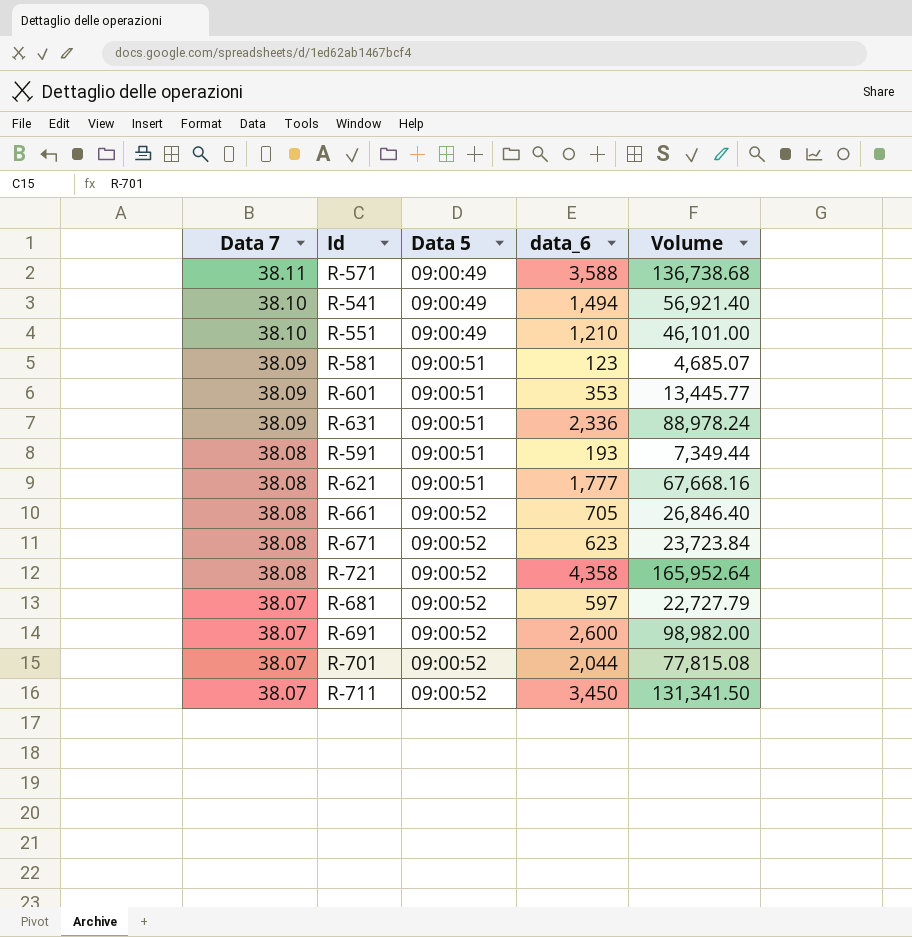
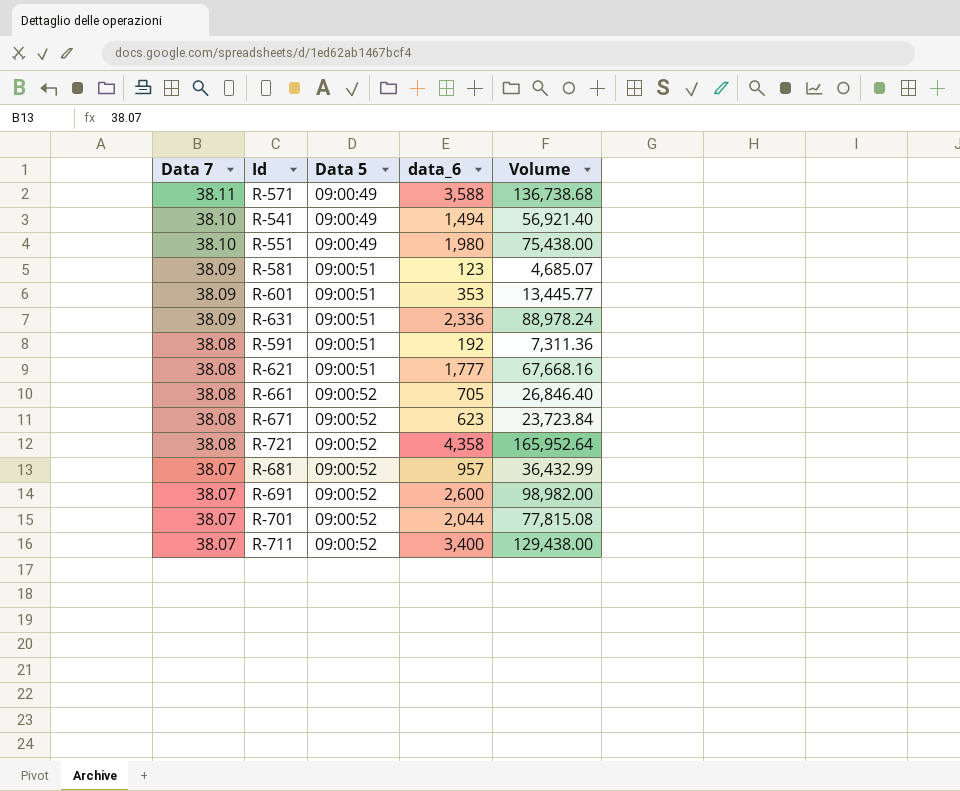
R-551 | data_6: 1,210 -> 1,980
R-551 | Volume: 46,101.00 -> 75,438.00
R-591 | data_6: 193 -> 192
R-591 | Volume: 7,349.44 -> 7,311.36
R-681 | data_6: 597 -> 957
R-681 | Volume: 22,727.79 -> 36,432.99
R-711 | data_6: 3,450 -> 3,400
R-711 | Volume: 131,341.50 -> 129,438.00

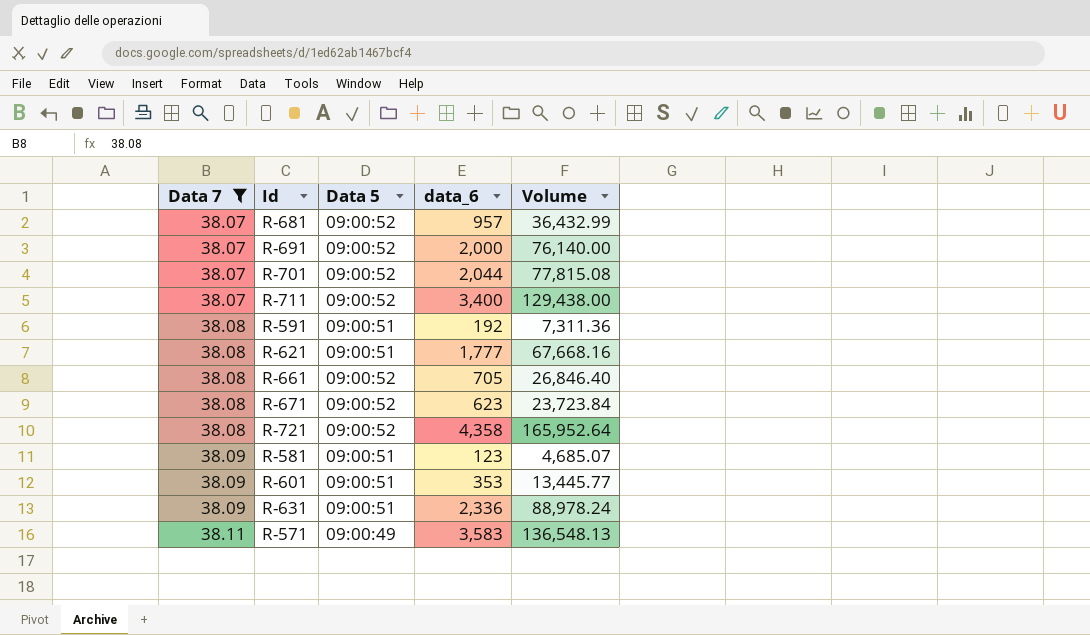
filter: none -> Data 7 != 38.10
row order: Data 7 descending -> Data 7 ascending
R-691 | data_6: 2,600 -> 2,000
R-691 | Volume: 98,982.00 -> 76,140.00
R-571 | data_6: 3,588 -> 3,583
R-571 | Volume: 136,738.68 -> 136,548.13

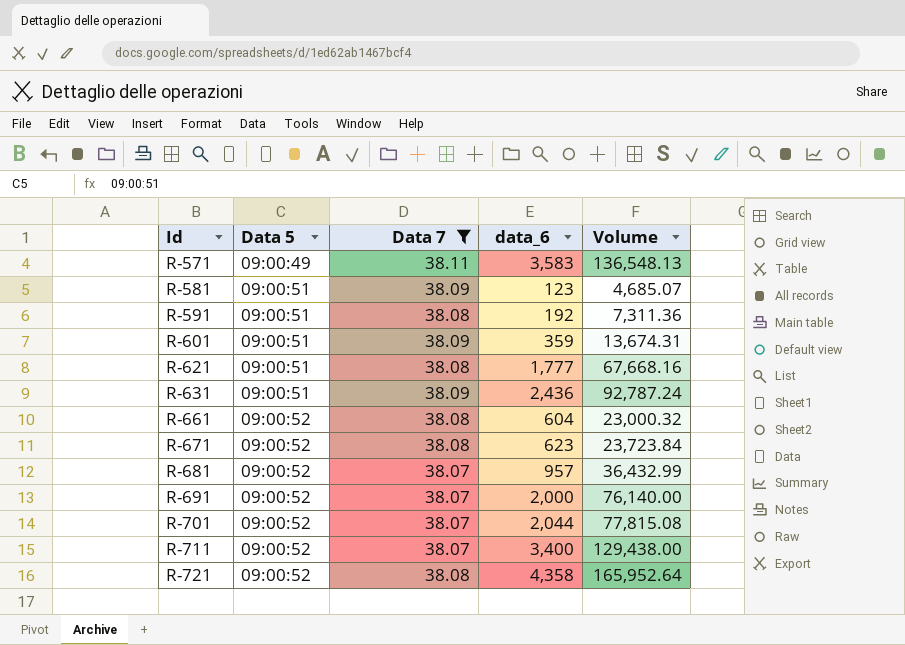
row order: Data 7 ascending -> Id ascending
column Data 7 | position: 1 -> 3
R-601 | data_6: 353 -> 359
R-601 | Volume: 13,445.77 -> 13,674.31
R-631 | data_6: 2,336 -> 2,436
R-631 | Volume: 88,978.24 -> 92,787.24
R-661 | data_6: 705 -> 604
R-661 | Volume: 26,846.40 -> 23,000.32

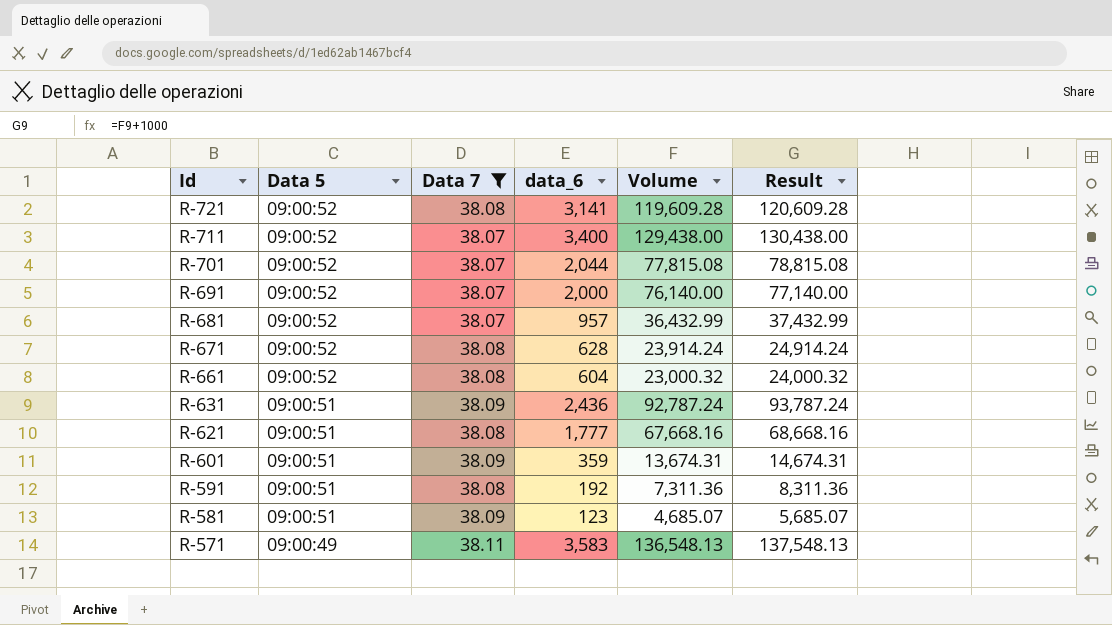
row order: Id ascending -> Id descending
column Result | formula: none -> [Volume] + 1000
R-721 | data_6: 4,358 -> 3,141
R-721 | Volume: 165,952.64 -> 119,609.28
R-671 | data_6: 623 -> 628
R-671 | Volume: 23,723.84 -> 23,914.24

